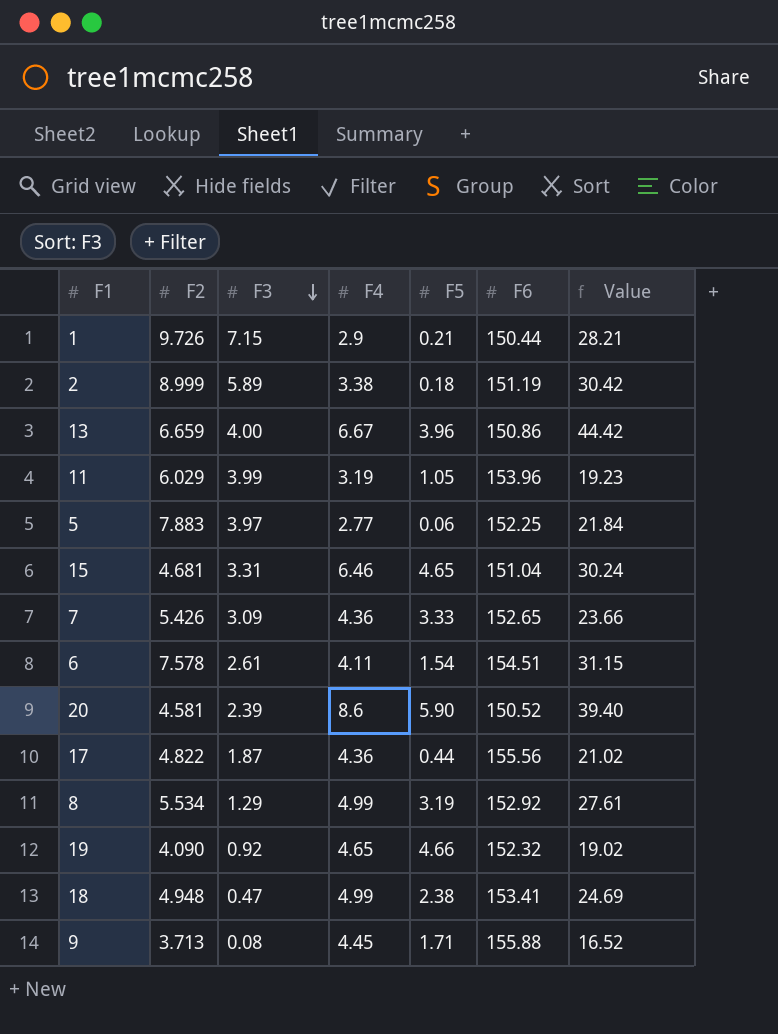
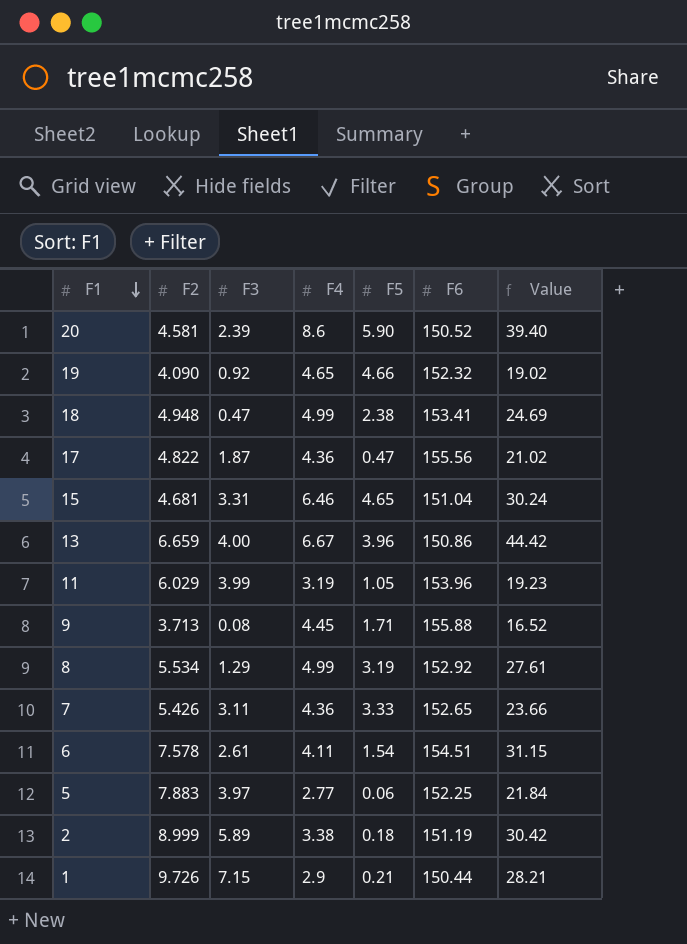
row order: F3 descending -> F1 descending
17 | F5: 0.44 -> 0.47
7 | F3: 3.09 -> 3.11

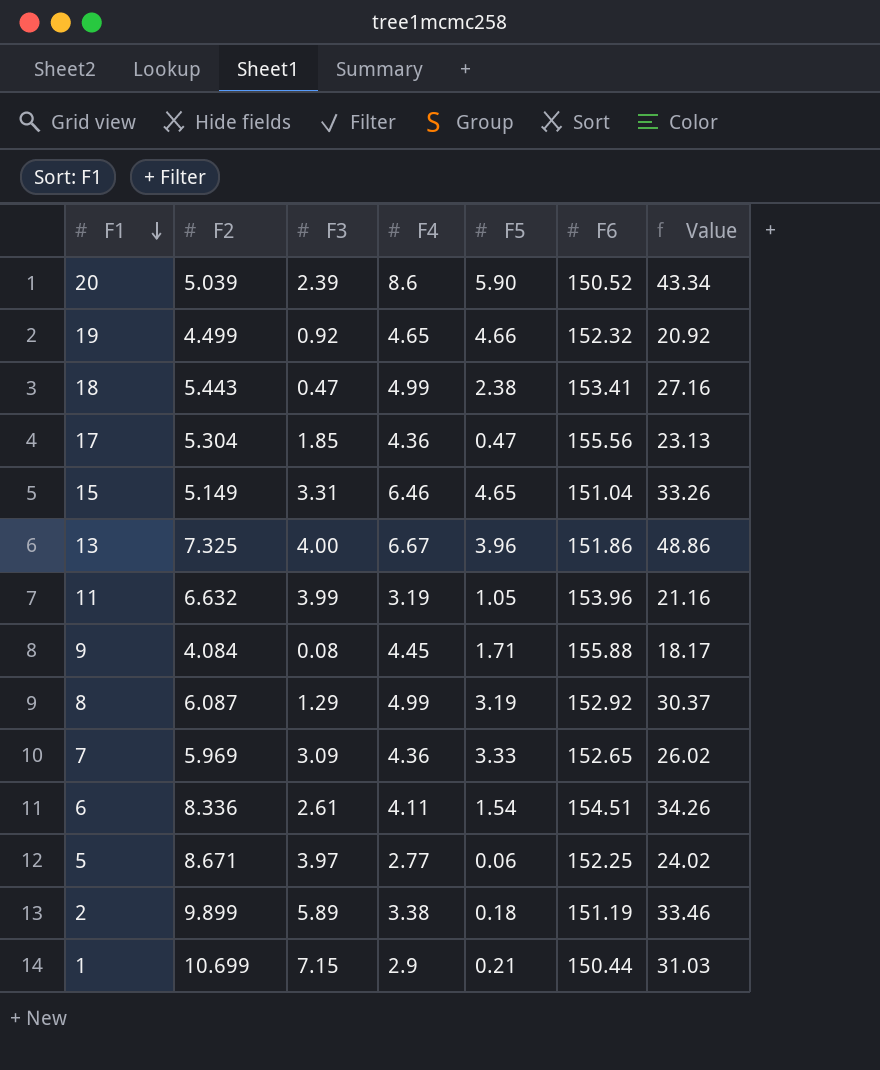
20 | F2: 4.581 -> 5.039
20 | Value: 39.40 -> 43.34
19 | F2: 4.090 -> 4.499
19 | Value: 19.02 -> 20.92
18 | F2: 4.948 -> 5.443
18 | Value: 24.69 -> 27.16
17 | F2: 4.822 -> 5.304
17 | F3: 1.87 -> 1.85
17 | Value: 21.02 -> 23.13
15 | F2: 4.681 -> 5.149
15 | Value: 30.24 -> 33.26
13 | F2: 6.659 -> 7.325
13 | F6: 150.86 -> 151.86
13 | Value: 44.42 -> 48.86
11 | F2: 6.029 -> 6.632
11 | Value: 19.23 -> 21.16
9 | F2: 3.713 -> 4.084
9 | Value: 16.52 -> 18.17
8 | F2: 5.534 -> 6.087
8 | Value: 27.61 -> 30.37
7 | F2: 5.426 -> 5.969
7 | F3: 3.11 -> 3.09
7 | Value: 23.66 -> 26.02
6 | F2: 7.578 -> 8.336
6 | Value: 31.15 -> 34.26
5 | F2: 7.883 -> 8.671
5 | Value: 21.84 -> 24.02
2 | F2: 8.999 -> 9.899
2 | Value: 30.42 -> 33.46
1 | F2: 9.726 -> 10.699
1 | Value: 28.21 -> 31.03

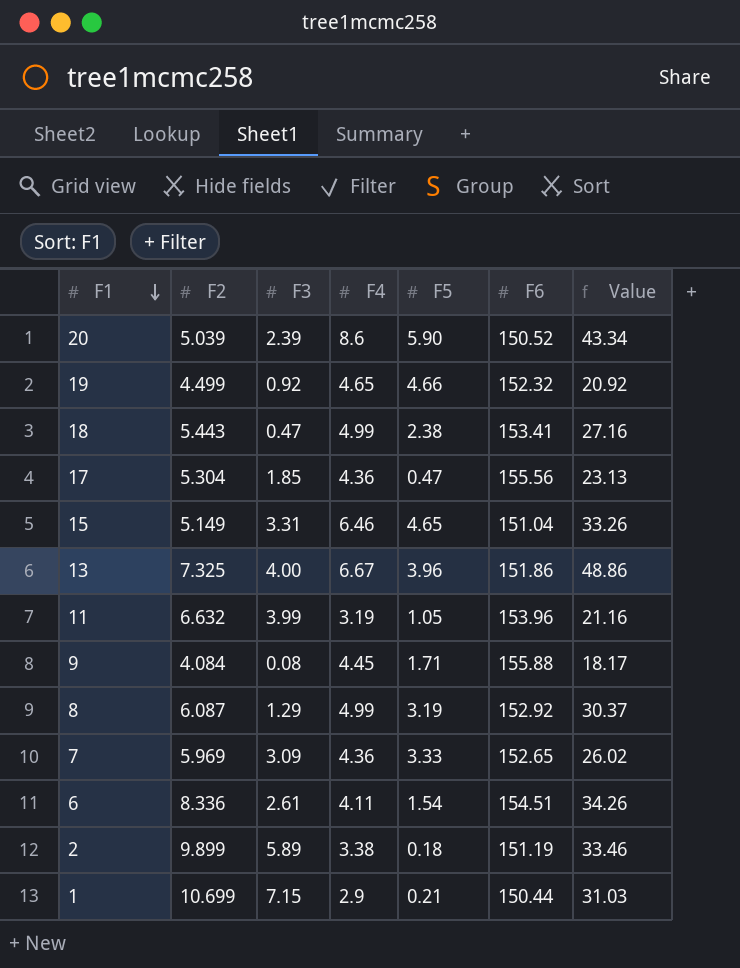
row 5: 8.671 | 3.97 | 2.77 | 0.06 | 152.25 | 24.02 -> none

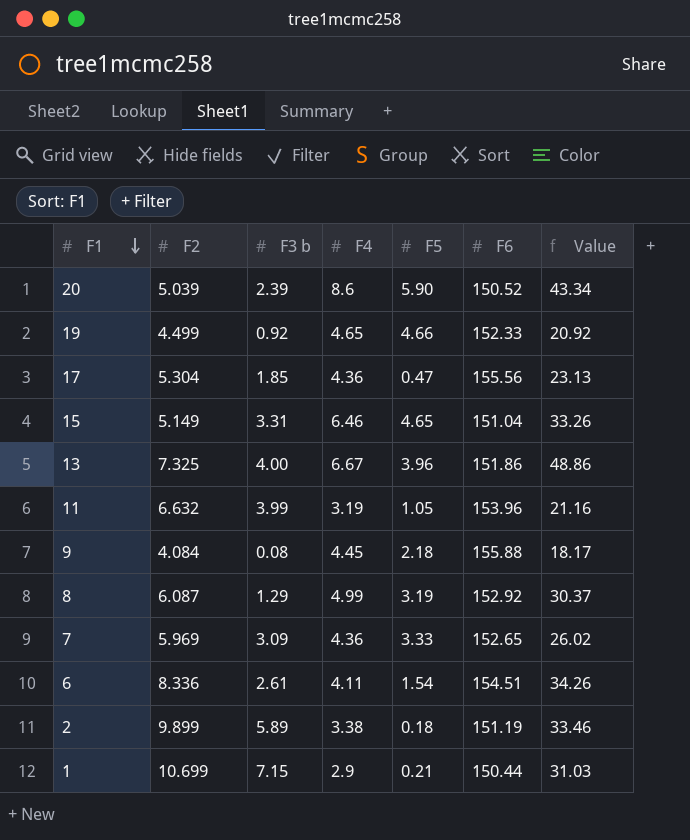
column name: F3 -> F3 b
row 18: 5.443 | 0.47 | 4.99 | 2.38 | 153.41 | 27.16 -> none
19 | F6: 152.32 -> 152.33
9 | F5: 1.71 -> 2.18

